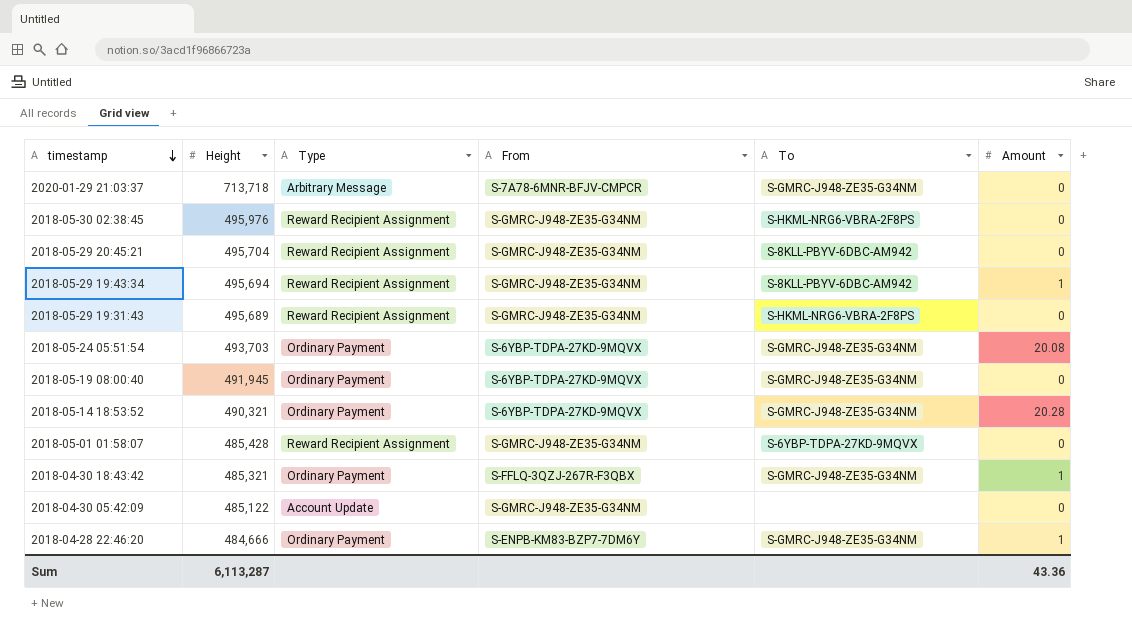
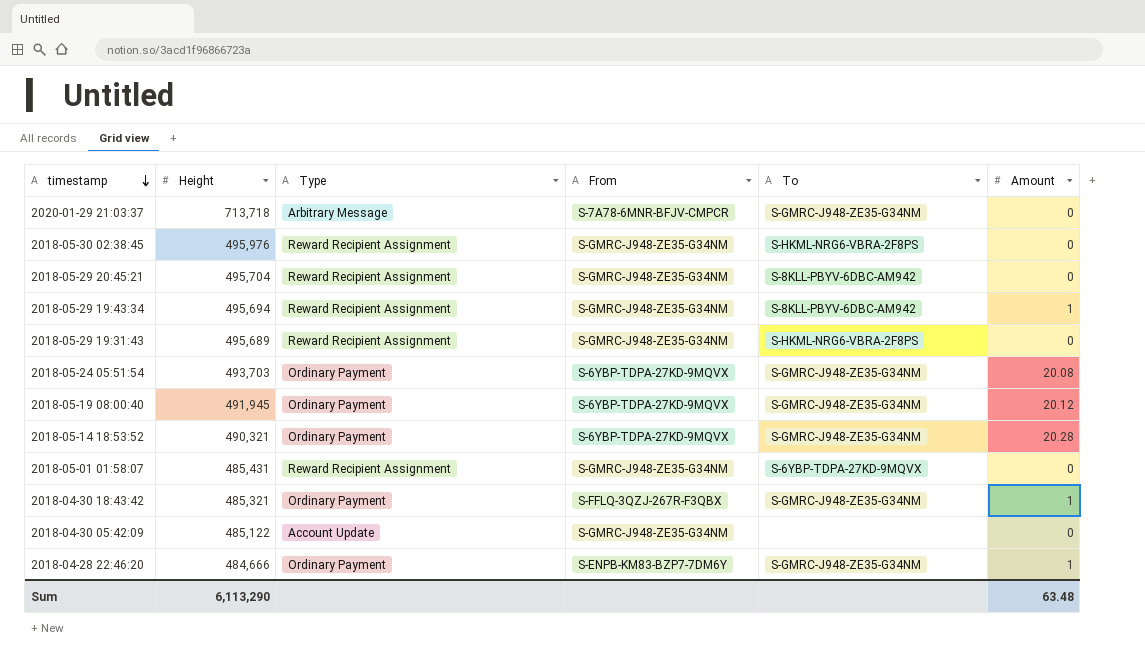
2018-05-19 08:00:40 | Amount: 0 -> 20.12
2018-05-01 01:58:07 | Height: 485,428 -> 485,431
Sum | Height: 6,113,287 -> 6,113,290
Sum | Amount: 43.36 -> 63.48

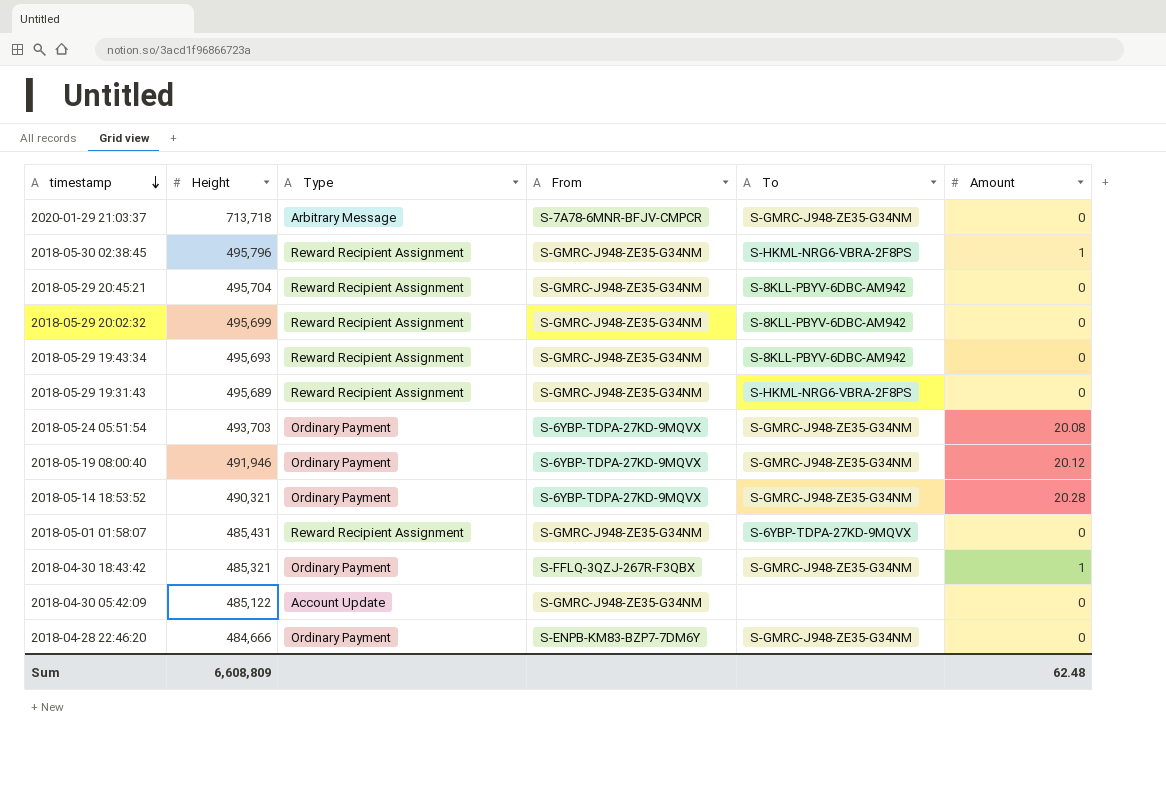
2018-05-30 02:38:45 | Height: 495,976 -> 495,796
2018-05-30 02:38:45 | Amount: 0 -> 1
row 2018-05-29 20:02:32: none -> 495,699 | Reward Recipient Assignment | S-GMRC-J948-ZE35-G34NM | S-8KLL-PBYV-6DBC-AM942 | 0
2018-05-29 19:43:34 | Height: 495,694 -> 495,693
2018-05-29 19:43:34 | Amount: 1 -> 0
2018-05-19 08:00:40 | Height: 491,945 -> 491,946
2018-04-28 22:46:20 | Amount: 1 -> 0
Sum | Height: 6,113,290 -> 6,608,809
Sum | Amount: 63.48 -> 62.48

